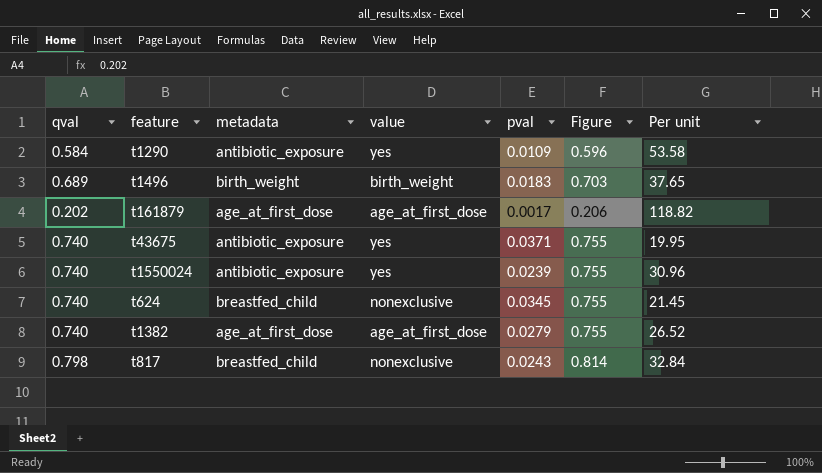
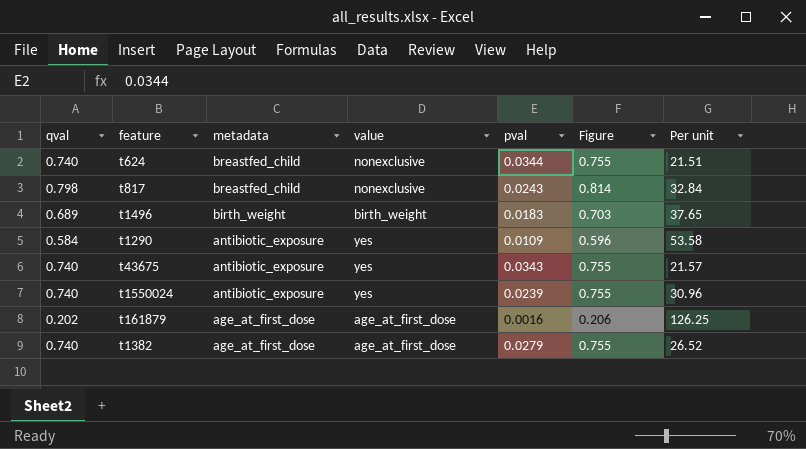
row order: none -> metadata descending
t624 | pval: 0.0345 -> 0.0344
t624 | Per unit: 21.45 -> 21.51
t43675 | pval: 0.0371 -> 0.0343
t43675 | Per unit: 19.95 -> 21.57
t161879 | pval: 0.0017 -> 0.0016
t161879 | Per unit: 118.82 -> 126.25

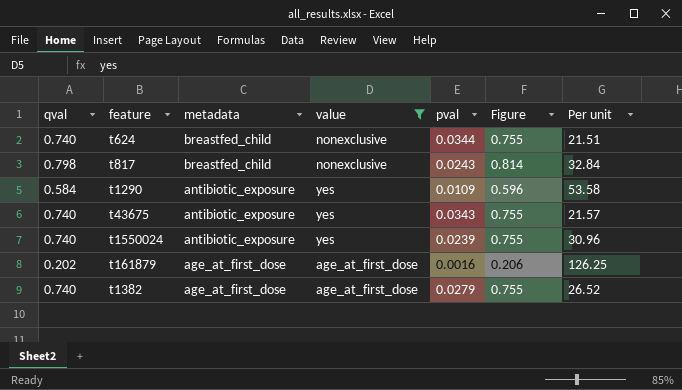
filter: none -> value != birth_weight

